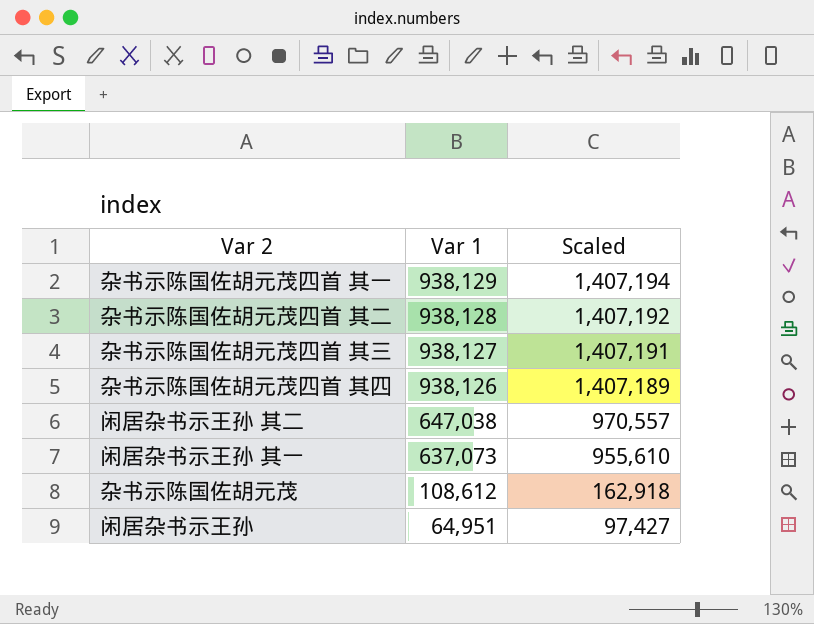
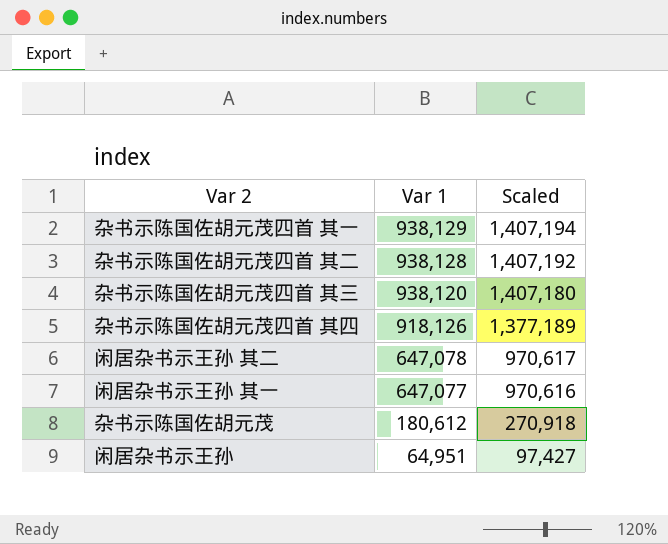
杂书示陈国佐胡元茂四首 其三 | Var 1: 938,127 -> 938,120
杂书示陈国佐胡元茂四首 其三 | Scaled: 1,407,191 -> 1,407,180
杂书示陈国佐胡元茂四首 其四 | Var 1: 938,126 -> 918,126
杂书示陈国佐胡元茂四首 其四 | Scaled: 1,407,189 -> 1,377,189
闲居杂书示王孙 其二 | Var 1: 647,038 -> 647,078
闲居杂书示王孙 其二 | Scaled: 970,557 -> 970,617
闲居杂书示王孙 其一 | Var 1: 637,073 -> 647,077
闲居杂书示王孙 其一 | Scaled: 955,610 -> 970,616
杂书示陈国佐胡元茂 | Var 1: 108,612 -> 180,612
杂书示陈国佐胡元茂 | Scaled: 162,918 -> 270,918

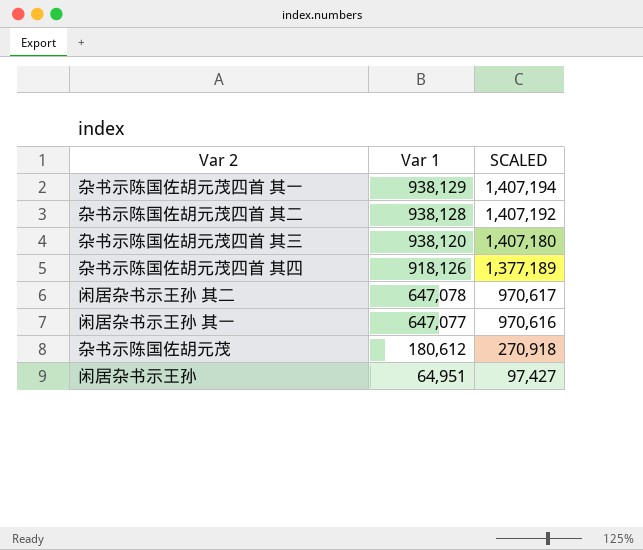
column name: Scaled -> SCALED

